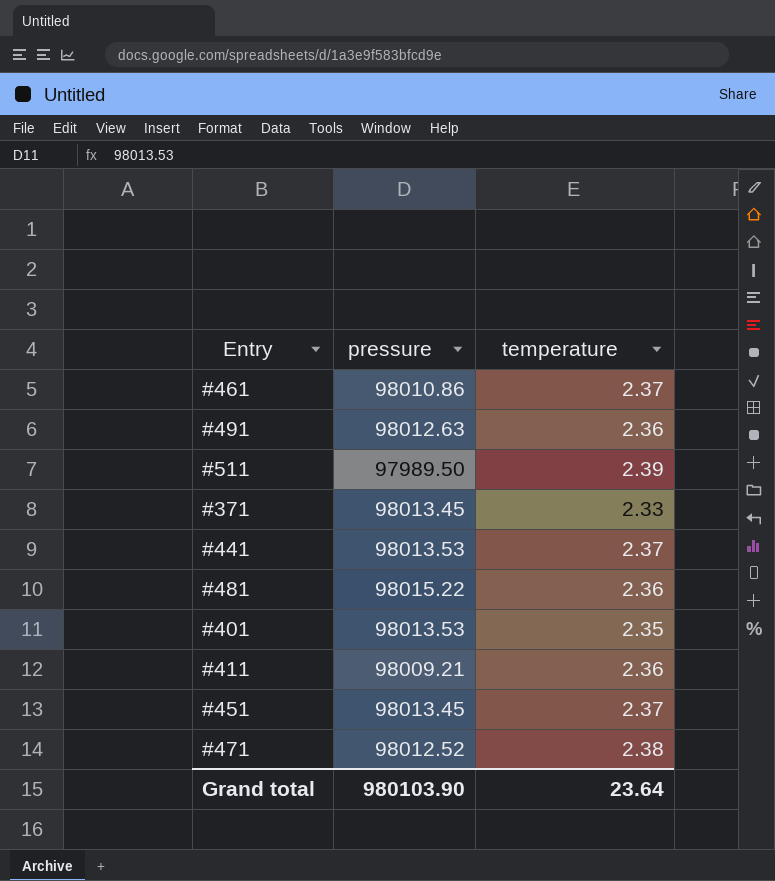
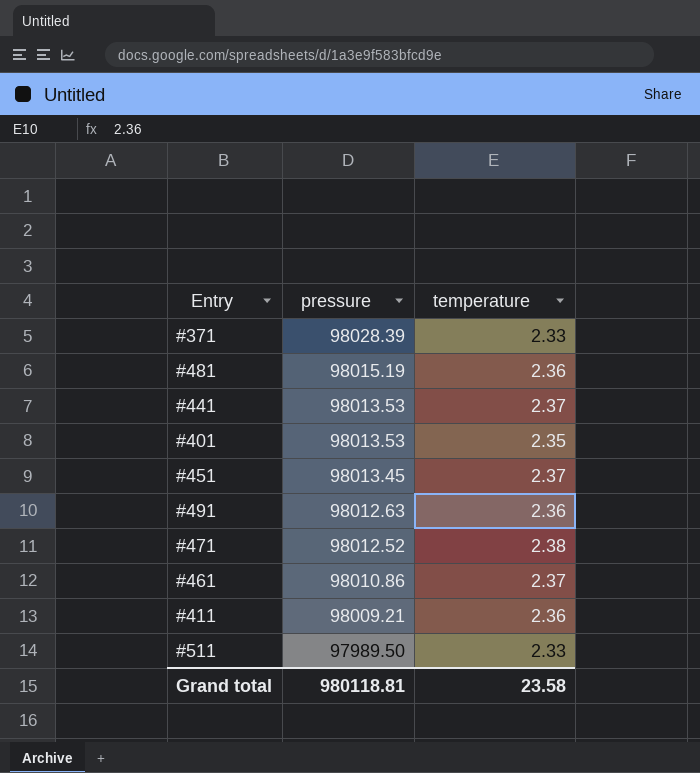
row order: none -> pressure descending
#371 | pressure: 98013.45 -> 98028.39
#481 | pressure: 98015.22 -> 98015.19
#511 | temperature: 2.39 -> 2.33
Grand total | pressure: 980103.90 -> 980118.81
Grand total | temperature: 23.64 -> 23.58

